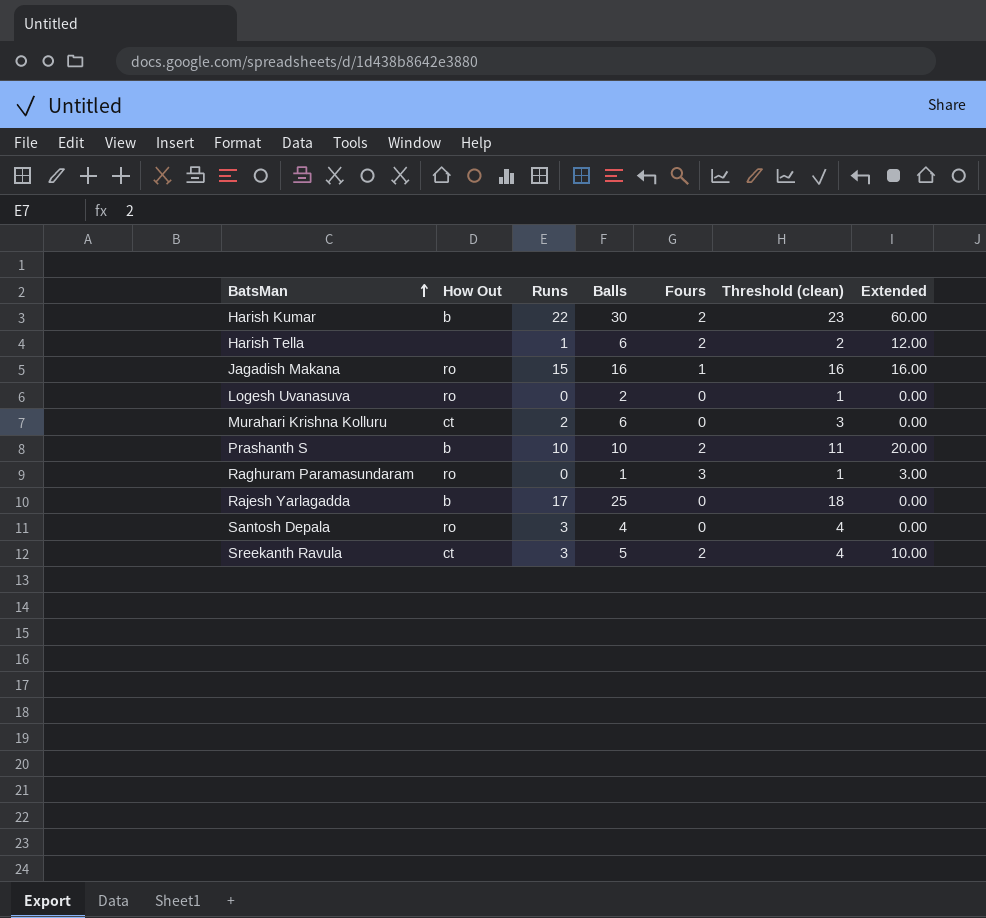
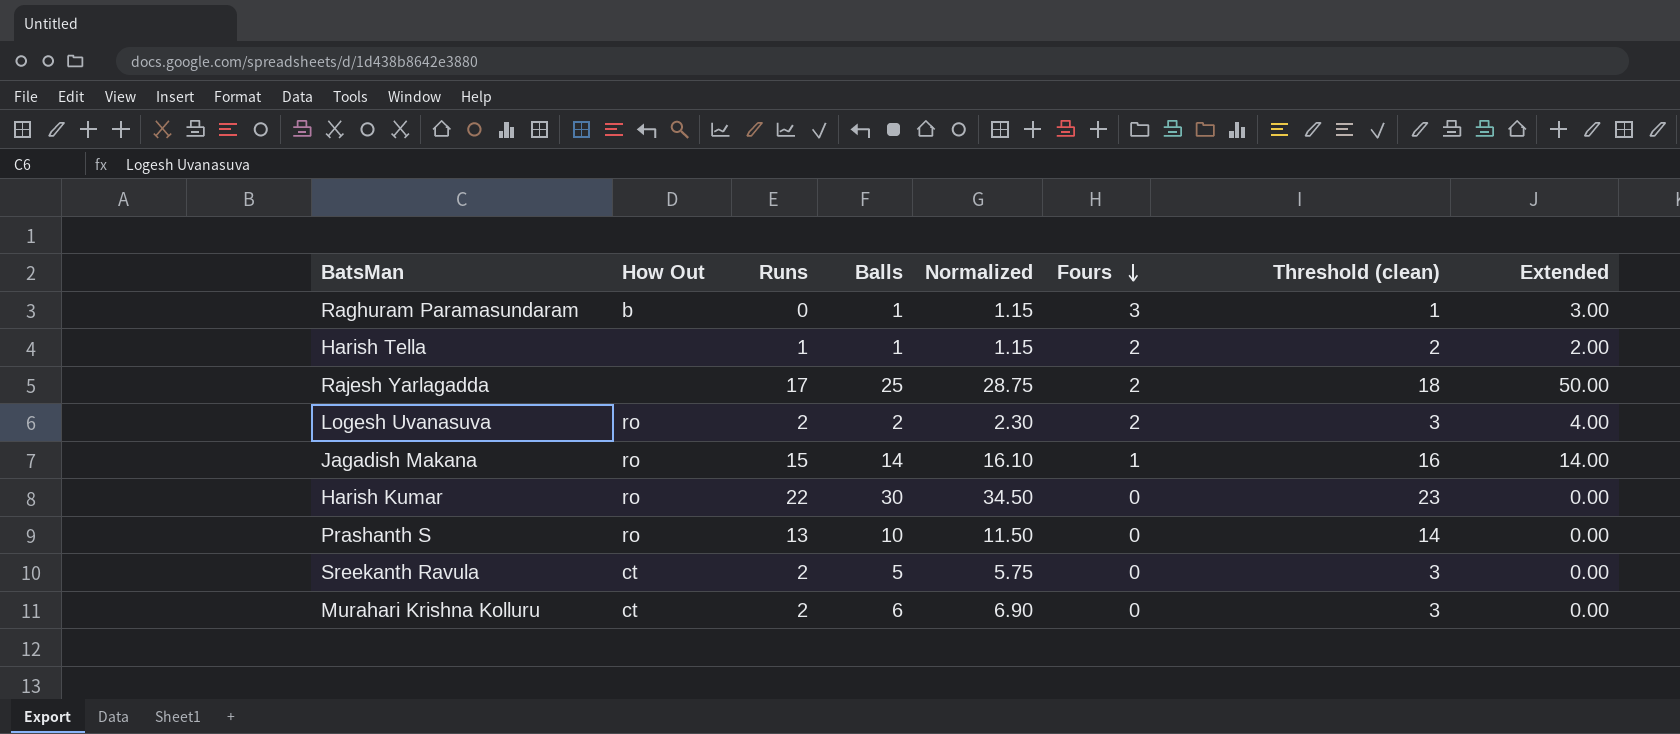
row order: BatsMan ascending -> Fours descending
column Normalized | formula: none -> [Balls] * 1.15
row Santosh Depala: ro | 3 | 4 | 0 | 4 | 0.00 -> none
Raghuram Paramasundaram | How Out: ro -> b
Harish Tella | Balls: 6 -> 1
Harish Tella | Extended: 12.00 -> 2.00
Rajesh Yarlagadda | How Out: b -> none
Rajesh Yarlagadda | Fours: 0 -> 2
Rajesh Yarlagadda | Extended: 0.00 -> 50.00
Logesh Uvanasuva | Runs: 0 -> 2
Logesh Uvanasuva | Fours: 0 -> 2
Logesh Uvanasuva | Threshold (clean): 1 -> 3
Logesh Uvanasuva | Extended: 0.00 -> 4.00
Jagadish Makana | Balls: 16 -> 14
Jagadish Makana | Extended: 16.00 -> 14.00
Harish Kumar | How Out: b -> ro
Harish Kumar | Fours: 2 -> 0
Harish Kumar | Extended: 60.00 -> 0.00
Prashanth S | How Out: b -> ro
Prashanth S | Runs: 10 -> 13
Prashanth S | Fours: 2 -> 0
Prashanth S | Threshold (clean): 11 -> 14
Prashanth S | Extended: 20.00 -> 0.00
Sreekanth Ravula | Runs: 3 -> 2
Sreekanth Ravula | Fours: 2 -> 0
Sreekanth Ravula | Threshold (clean): 4 -> 3
Sreekanth Ravula | Extended: 10.00 -> 0.00

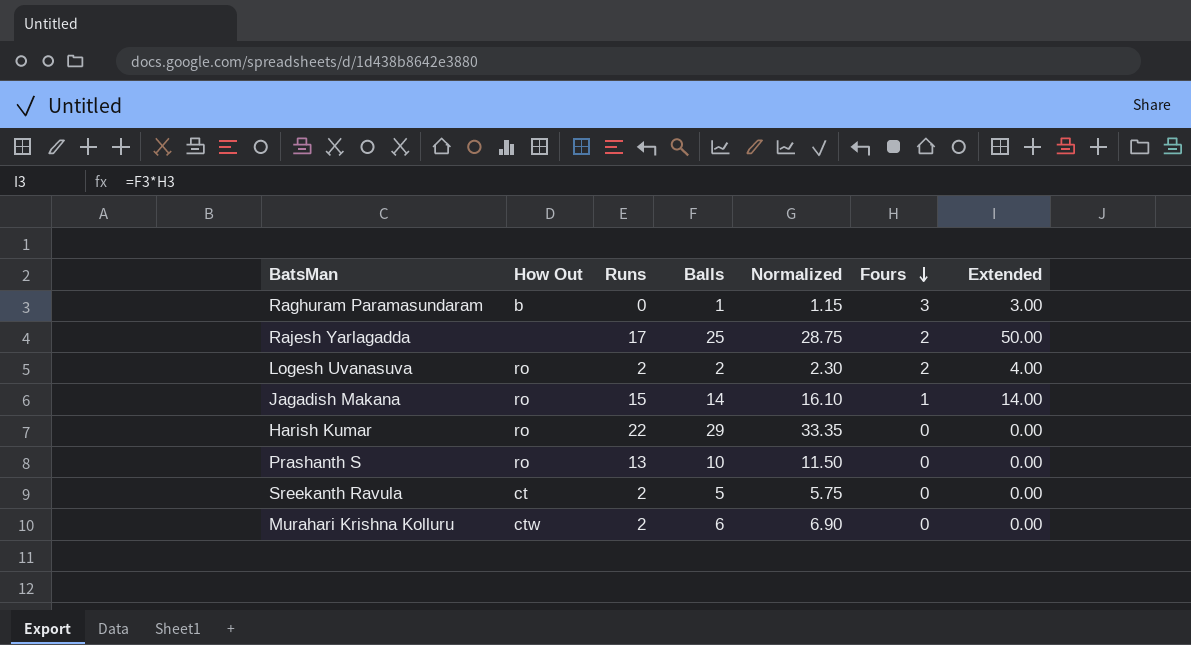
column Threshold (clean) | formula: [Runs] + 1 -> none
row Harish Tella: none | 1 | 1 | 1.15 | 2 | 2 | 2.00 -> none
Harish Kumar | Balls: 30 -> 29
Harish Kumar | Normalized: 34.50 -> 33.35
Murahari Krishna Kolluru | How Out: ct -> ctw

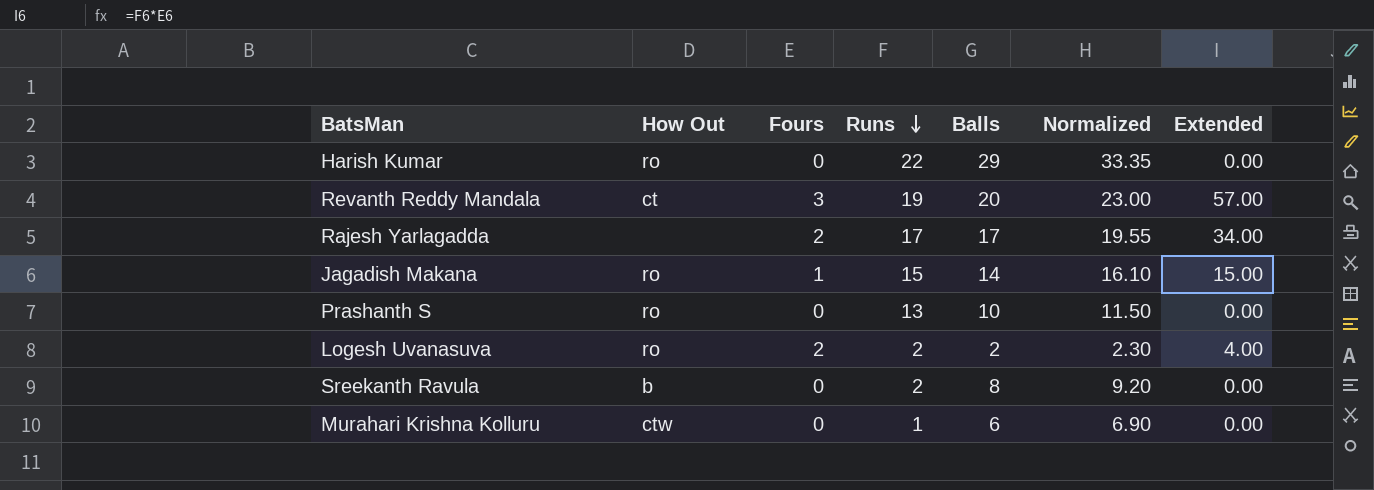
row order: Fours descending -> Runs descending
column Fours | position: 6 -> 3
column Extended | formula: [Balls] * [Fours] -> [Fours] * [Runs]
row Raghuram Paramasundaram: b | 0 | 1 | 1.15 | 3 | 3.00 -> none
row Revanth Reddy Mandala: none -> ct | 3 | 19 | 20 | 23.00 | 57.00
Rajesh Yarlagadda | Balls: 25 -> 17
Rajesh Yarlagadda | Normalized: 28.75 -> 19.55
Sreekanth Ravula | How Out: ct -> b
Sreekanth Ravula | Balls: 5 -> 8
Sreekanth Ravula | Normalized: 5.75 -> 9.20
Murahari Krishna Kolluru | Runs: 2 -> 1

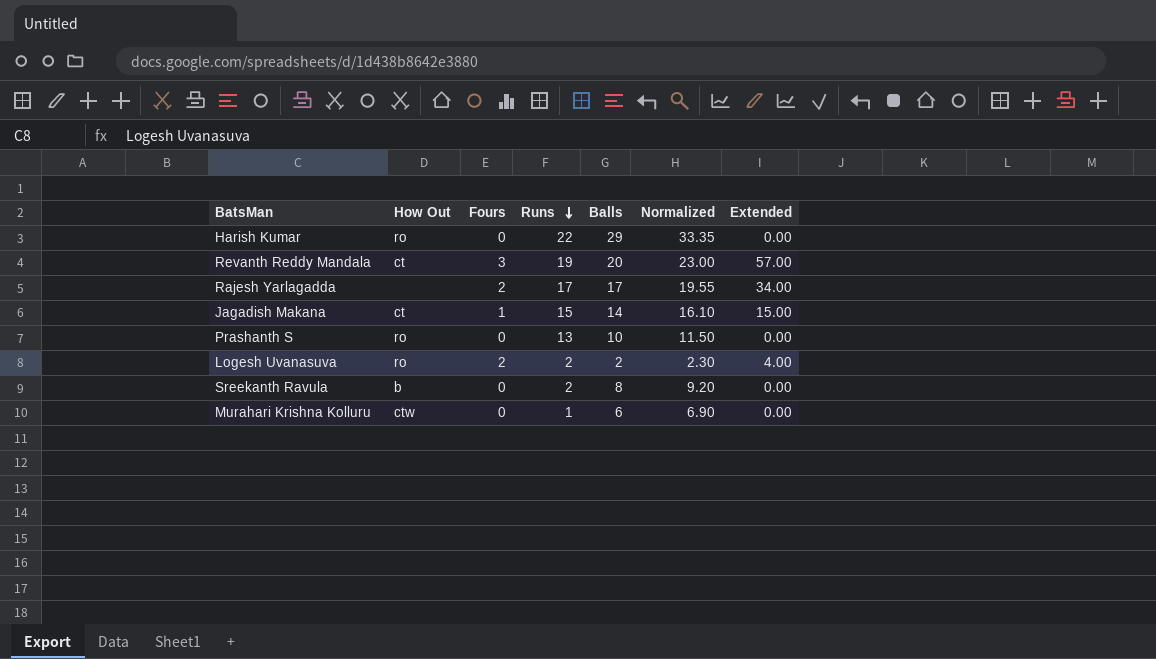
Jagadish Makana | How Out: ro -> ct

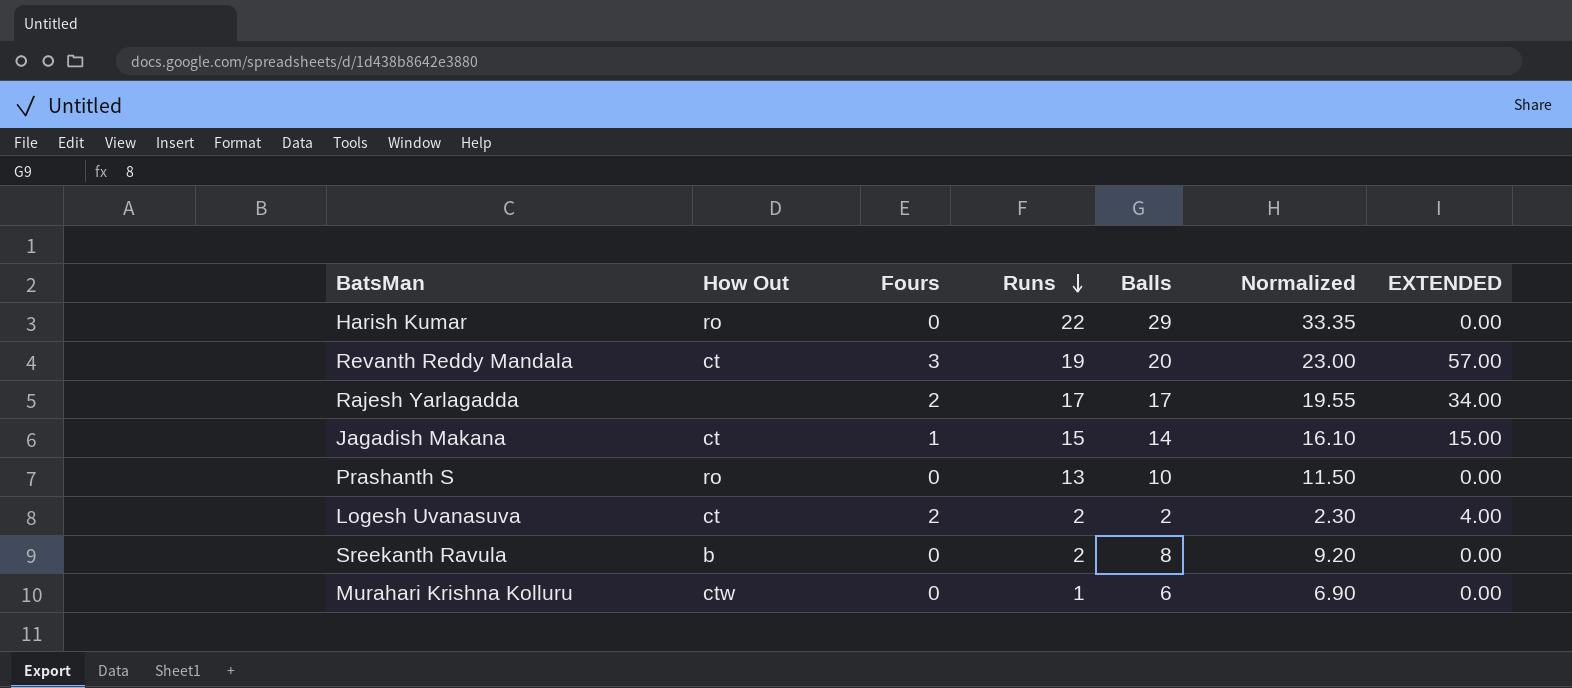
column name: Extended -> EXTENDED
Logesh Uvanasuva | How Out: ro -> ct

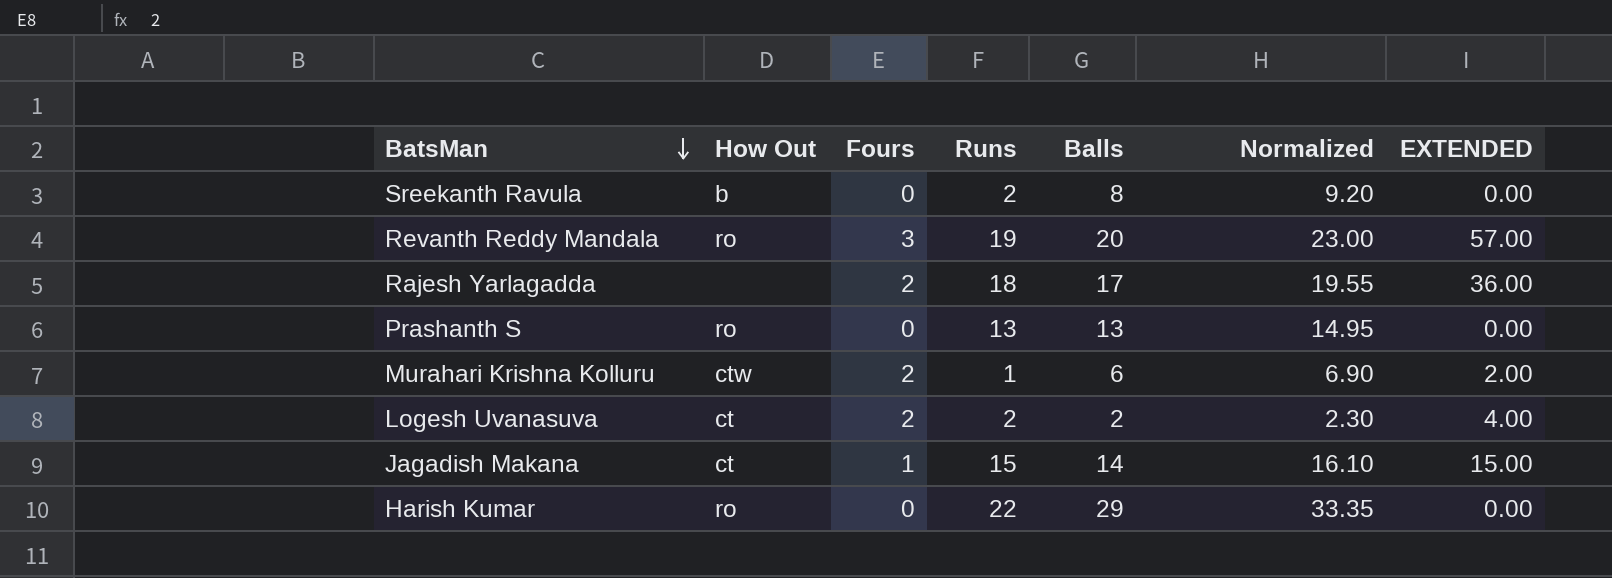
row order: Runs descending -> BatsMan descending
Revanth Reddy Mandala | How Out: ct -> ro
Rajesh Yarlagadda | Runs: 17 -> 18
Rajesh Yarlagadda | EXTENDED: 34.00 -> 36.00
Prashanth S | Balls: 10 -> 13
Prashanth S | Normalized: 11.50 -> 14.95
Murahari Krishna Kolluru | Fours: 0 -> 2
Murahari Krishna Kolluru | EXTENDED: 0.00 -> 2.00

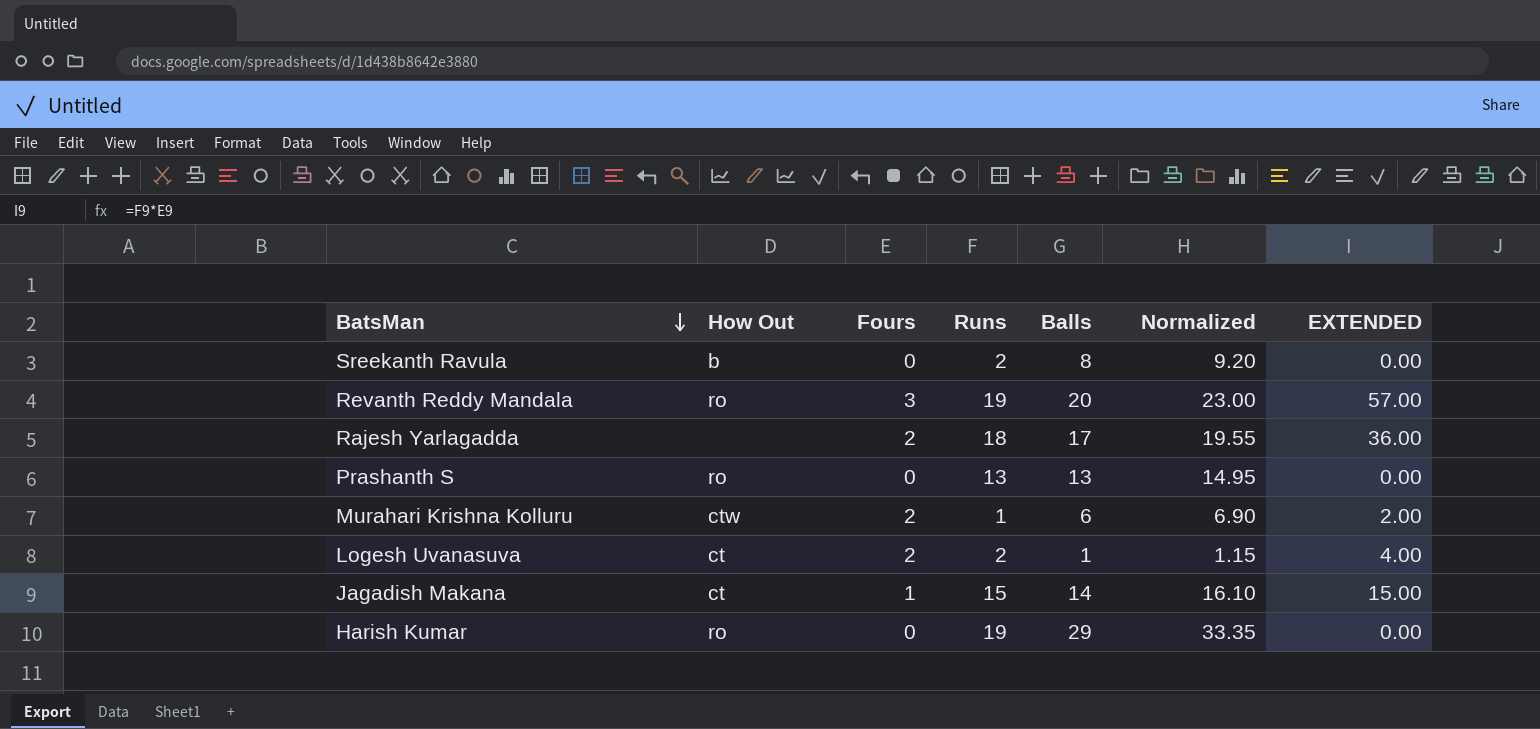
Logesh Uvanasuva | Balls: 2 -> 1
Logesh Uvanasuva | Normalized: 2.30 -> 1.15
Harish Kumar | Runs: 22 -> 19

